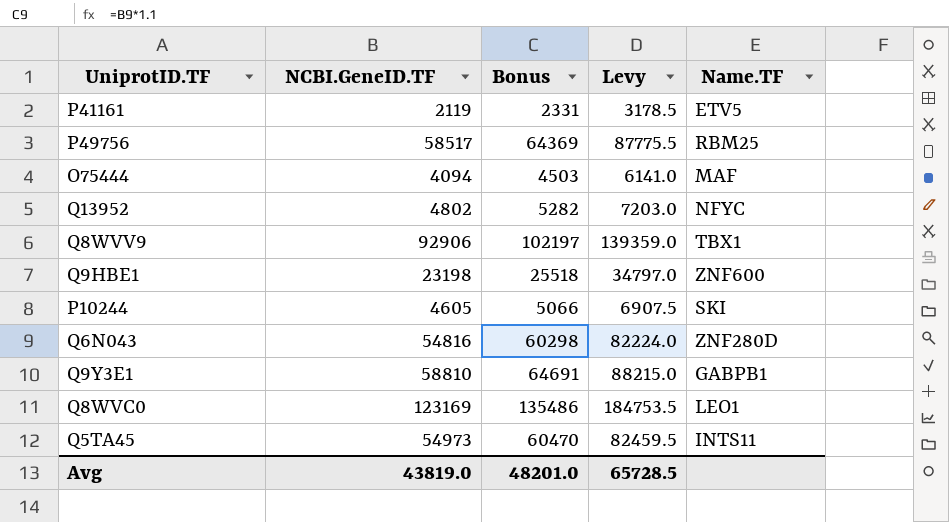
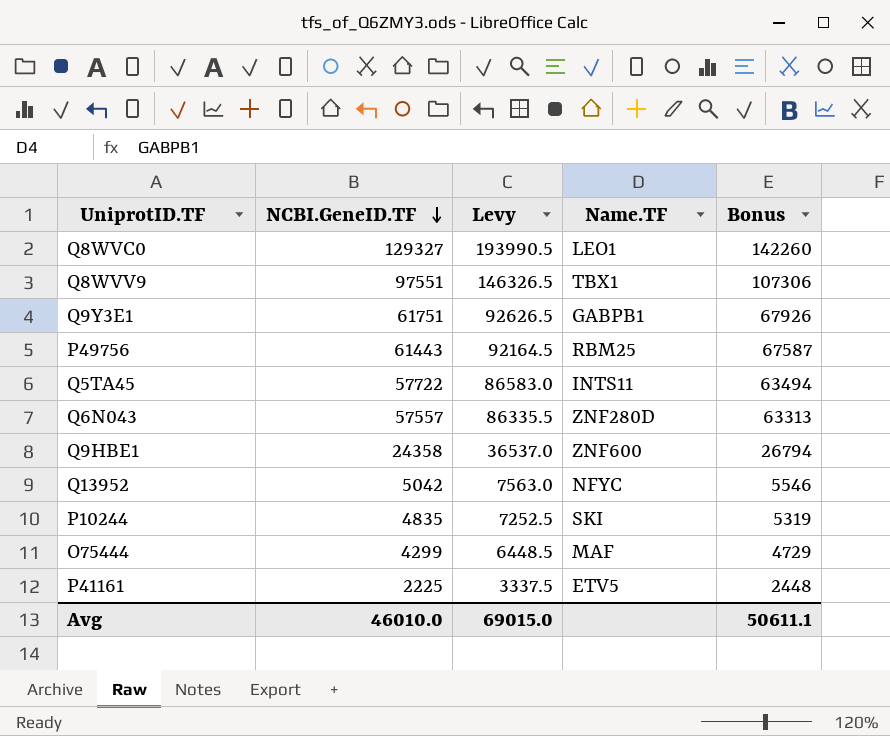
row order: none -> NCBI.GeneID.TF descending
column Bonus | position: 3 -> 5
Q8WVC0 | NCBI.GeneID.TF: 123169 -> 129327
Q8WVC0 | Levy: 184753.5 -> 193990.5
Q8WVC0 | Bonus: 135486 -> 142260
Q8WVV9 | NCBI.GeneID.TF: 92906 -> 97551
Q8WVV9 | Levy: 139359.0 -> 146326.5
Q8WVV9 | Bonus: 102197 -> 107306
Q9Y3E1 | NCBI.GeneID.TF: 58810 -> 61751
Q9Y3E1 | Levy: 88215.0 -> 92626.5
Q9Y3E1 | Bonus: 64691 -> 67926
P49756 | NCBI.GeneID.TF: 58517 -> 61443
P49756 | Levy: 87775.5 -> 92164.5
P49756 | Bonus: 64369 -> 67587
Q5TA45 | NCBI.GeneID.TF: 54973 -> 57722
Q5TA45 | Levy: 82459.5 -> 86583.0
Q5TA45 | Bonus: 60470 -> 63494
Q6N043 | NCBI.GeneID.TF: 54816 -> 57557
Q6N043 | Levy: 82224.0 -> 86335.5
Q6N043 | Bonus: 60298 -> 63313
Q9HBE1 | NCBI.GeneID.TF: 23198 -> 24358
Q9HBE1 | Levy: 34797.0 -> 36537.0
Q9HBE1 | Bonus: 25518 -> 26794
Q13952 | NCBI.GeneID.TF: 4802 -> 5042
Q13952 | Levy: 7203.0 -> 7563.0
Q13952 | Bonus: 5282 -> 5546
P10244 | NCBI.GeneID.TF: 4605 -> 4835
P10244 | Levy: 6907.5 -> 7252.5
P10244 | Bonus: 5066 -> 5319
O75444 | NCBI.GeneID.TF: 4094 -> 4299
O75444 | Levy: 6141.0 -> 6448.5
O75444 | Bonus: 4503 -> 4729
P41161 | NCBI.GeneID.TF: 2119 -> 2225
P41161 | Levy: 3178.5 -> 3337.5
P41161 | Bonus: 2331 -> 2448
Avg | NCBI.GeneID.TF: 43819.0 -> 46010.0
Avg | Levy: 65728.5 -> 69015.0
Avg | Bonus: 48201.0 -> 50611.1

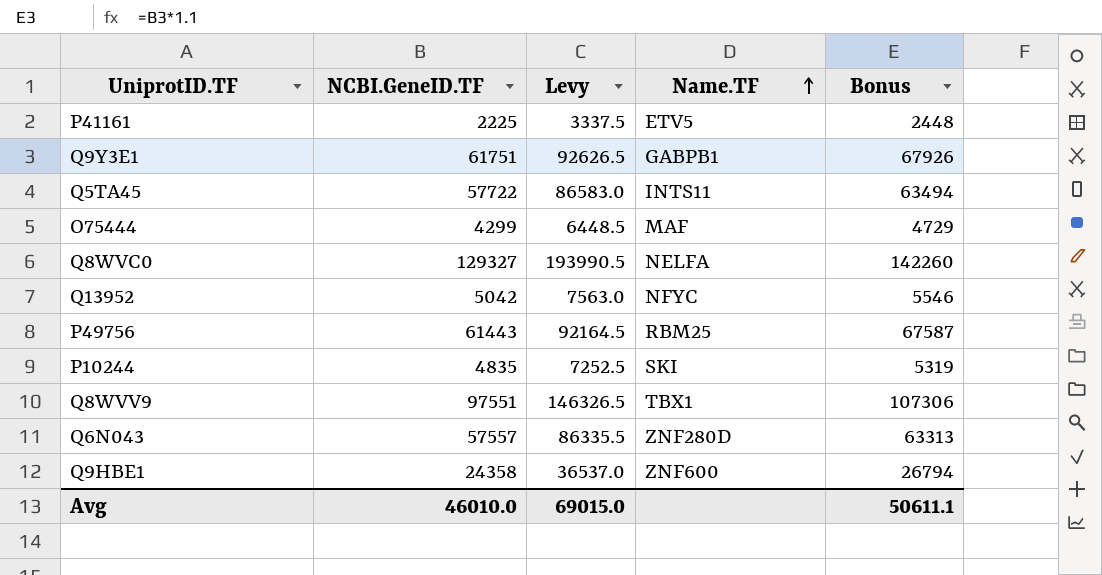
row order: NCBI.GeneID.TF descending -> Name.TF ascending
Q8WVC0 | Name.TF: LEO1 -> NELFA

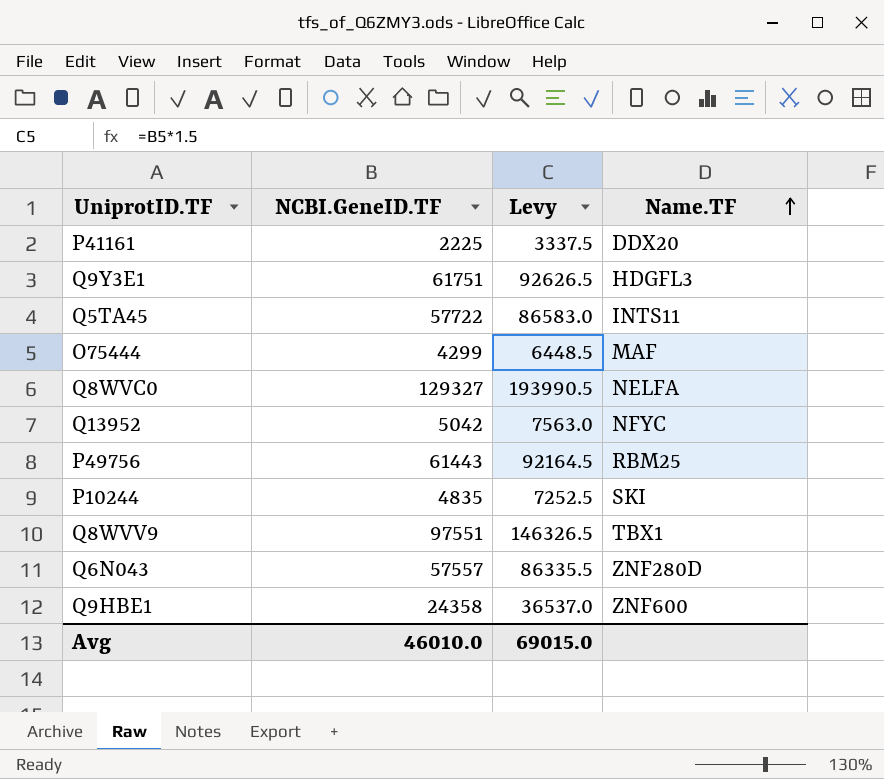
column Bonus | formula: [NCBI.GeneID.TF] * 1.1 -> none
P41161 | Name.TF: ETV5 -> DDX20
Q9Y3E1 | Name.TF: GABPB1 -> HDGFL3

